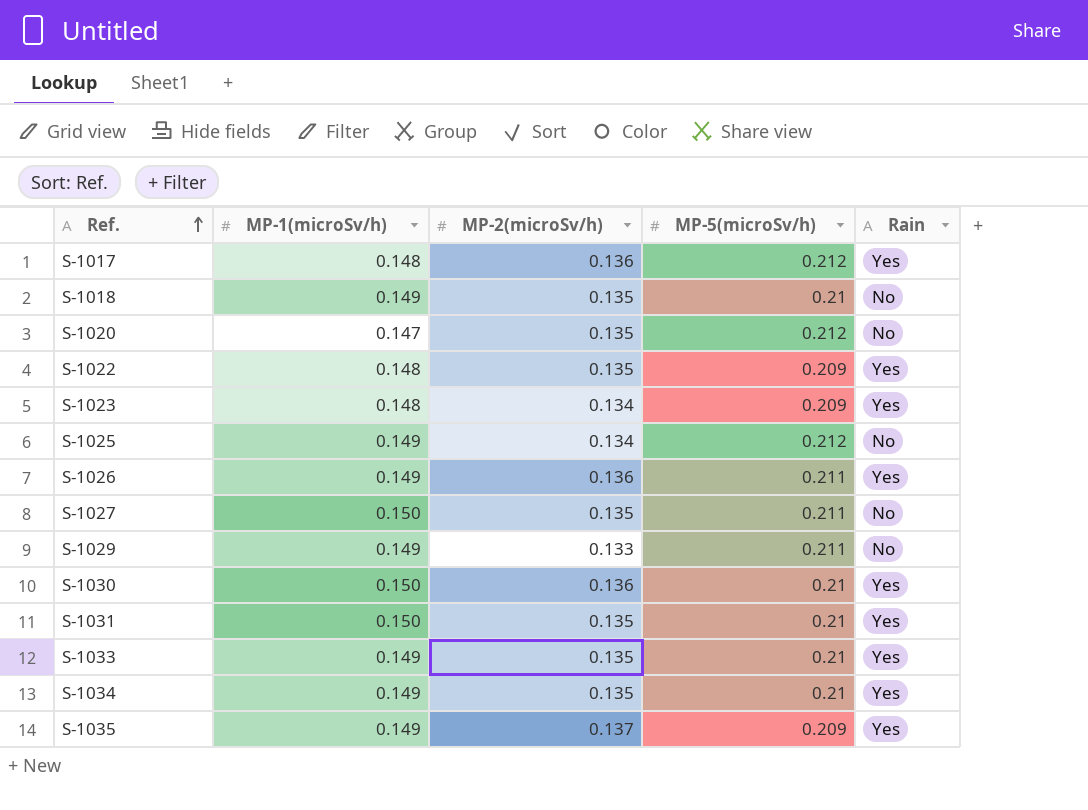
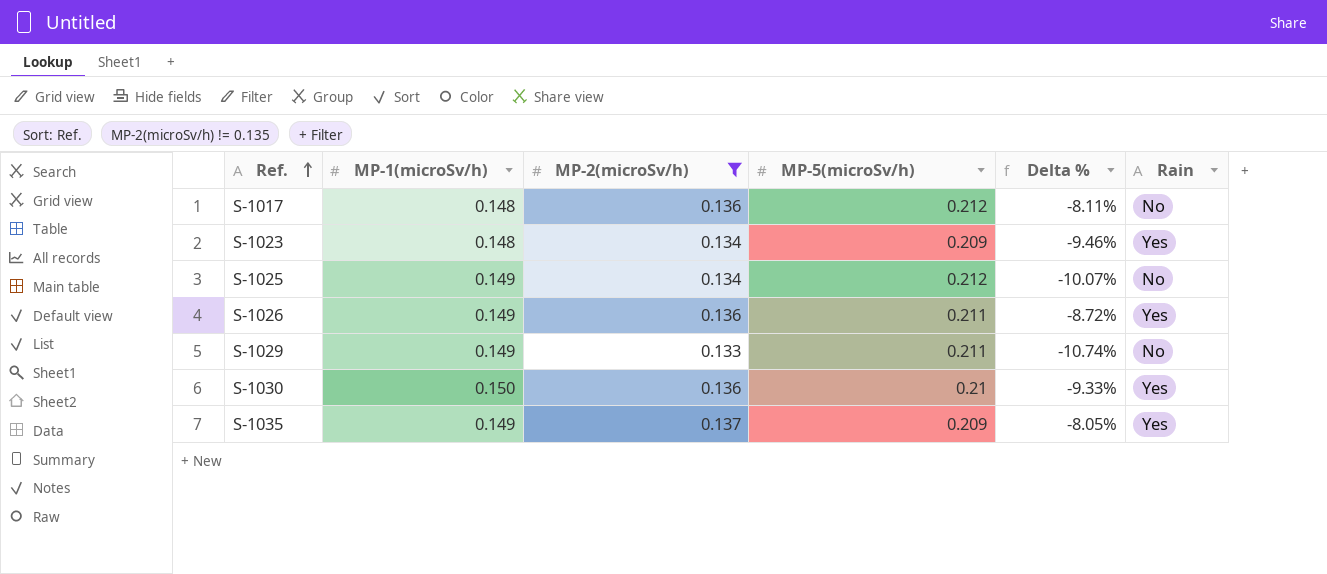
filter: none -> MP-2(microSv/h) != 0.135
column Delta % | formula: none -> ([MP-2(microSv/h)] - [MP-1(microSv/h)]) / [MP-1(microSv/h)]
S-1017 | Rain: Yes -> No

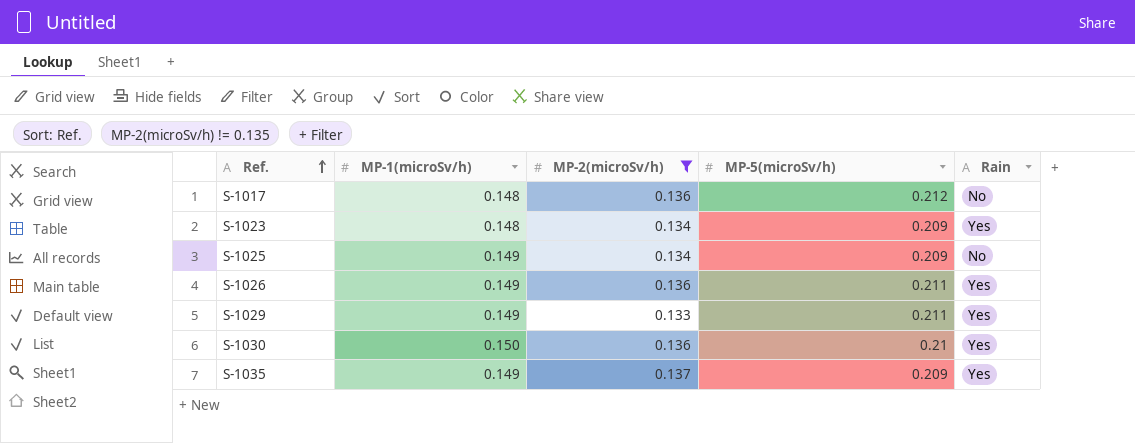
column Delta % | formula: ([MP-2(microSv/h)] - [MP-1(microSv/h)]) / [MP-1(microSv/h)] -> none
S-1025 | MP-5(microSv/h): 0.212 -> 0.209
S-1029 | Rain: No -> Yes

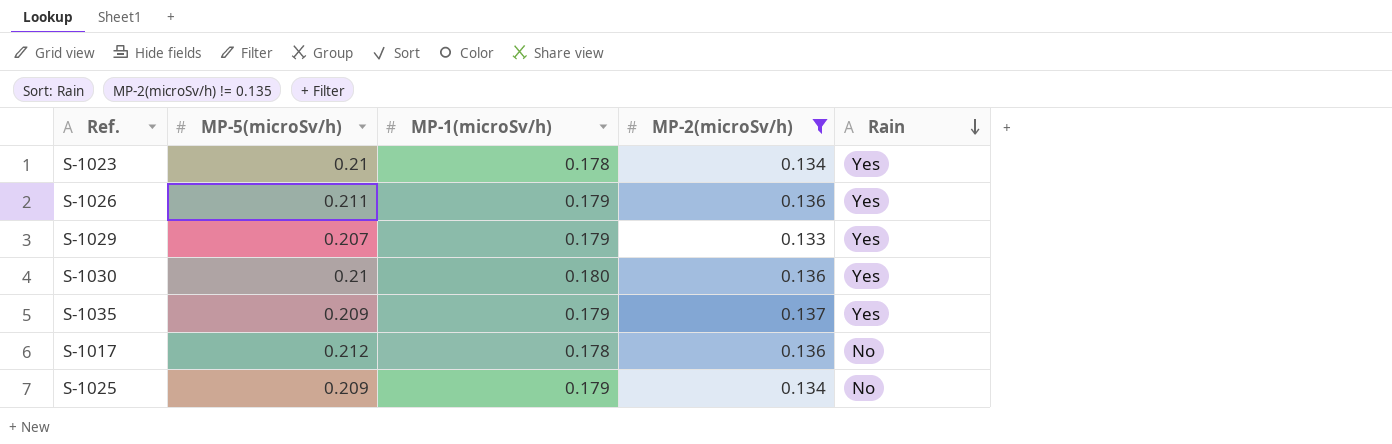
row order: Ref. ascending -> Rain descending
column MP-5(microSv/h) | position: 4 -> 2
S-1023 | MP-5(microSv/h): 0.209 -> 0.21
S-1023 | MP-1(microSv/h): 0.148 -> 0.178
S-1026 | MP-1(microSv/h): 0.149 -> 0.179
S-1029 | MP-5(microSv/h): 0.211 -> 0.207
S-1029 | MP-1(microSv/h): 0.149 -> 0.179
S-1030 | MP-1(microSv/h): 0.150 -> 0.180
S-1035 | MP-1(microSv/h): 0.149 -> 0.179
S-1017 | MP-1(microSv/h): 0.148 -> 0.178
S-1025 | MP-1(microSv/h): 0.149 -> 0.179

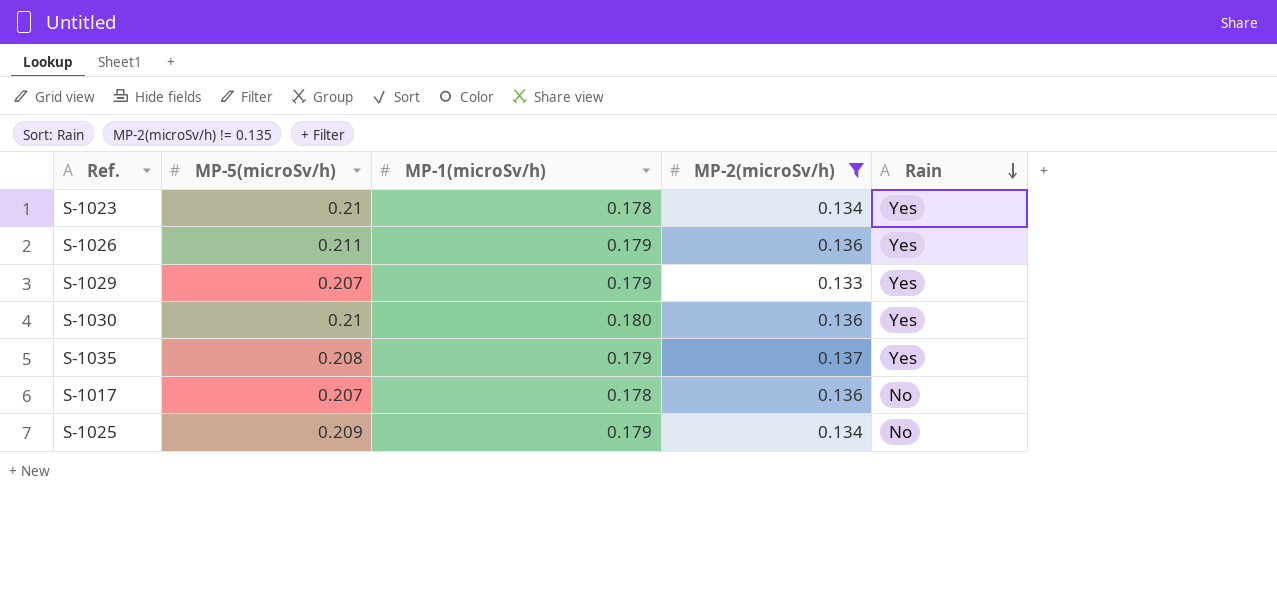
S-1035 | MP-5(microSv/h): 0.209 -> 0.208
S-1017 | MP-5(microSv/h): 0.212 -> 0.207

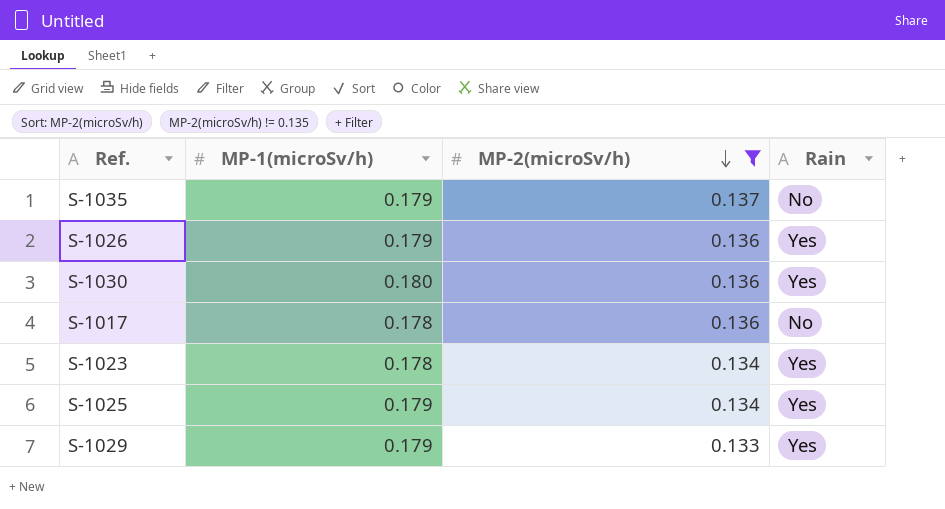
row order: Rain descending -> MP-2(microSv/h) descending
column MP-5(microSv/h) | position: 2 -> none
S-1035 | Rain: Yes -> No
S-1025 | Rain: No -> Yes

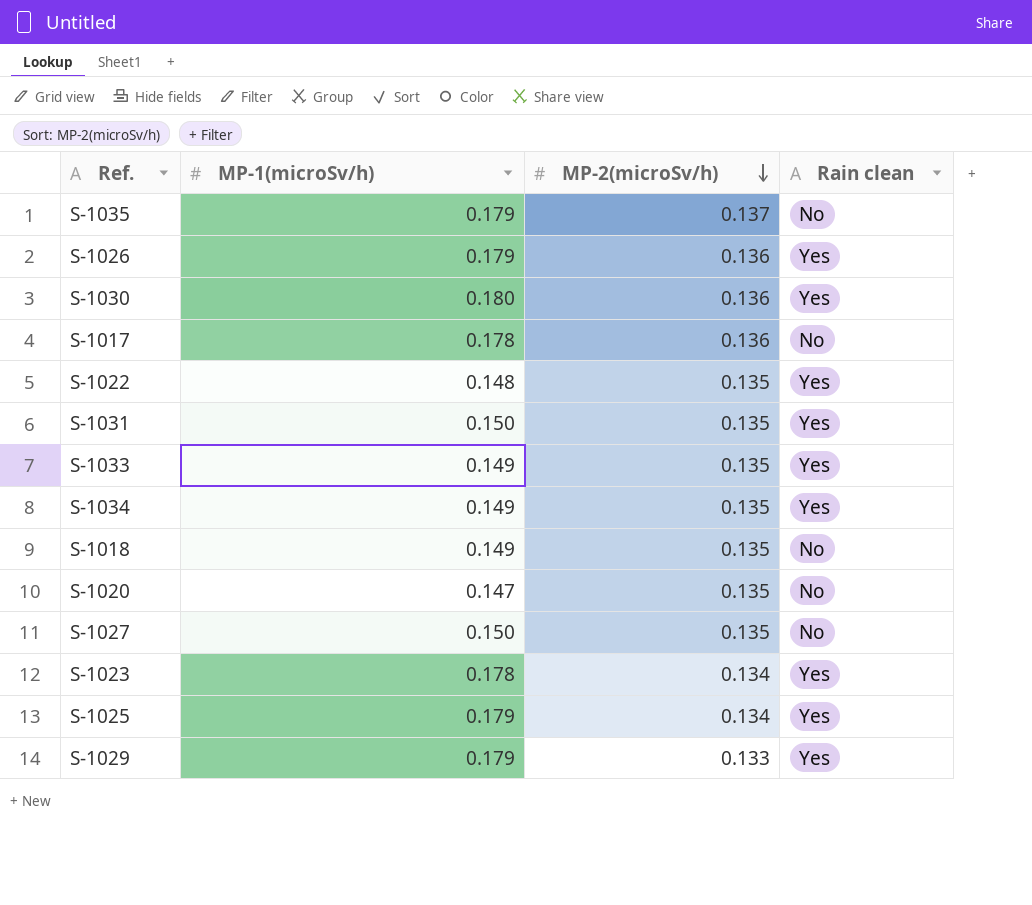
filter: MP-2(microSv/h) != 0.135 -> none
column name: Rain -> Rain clean

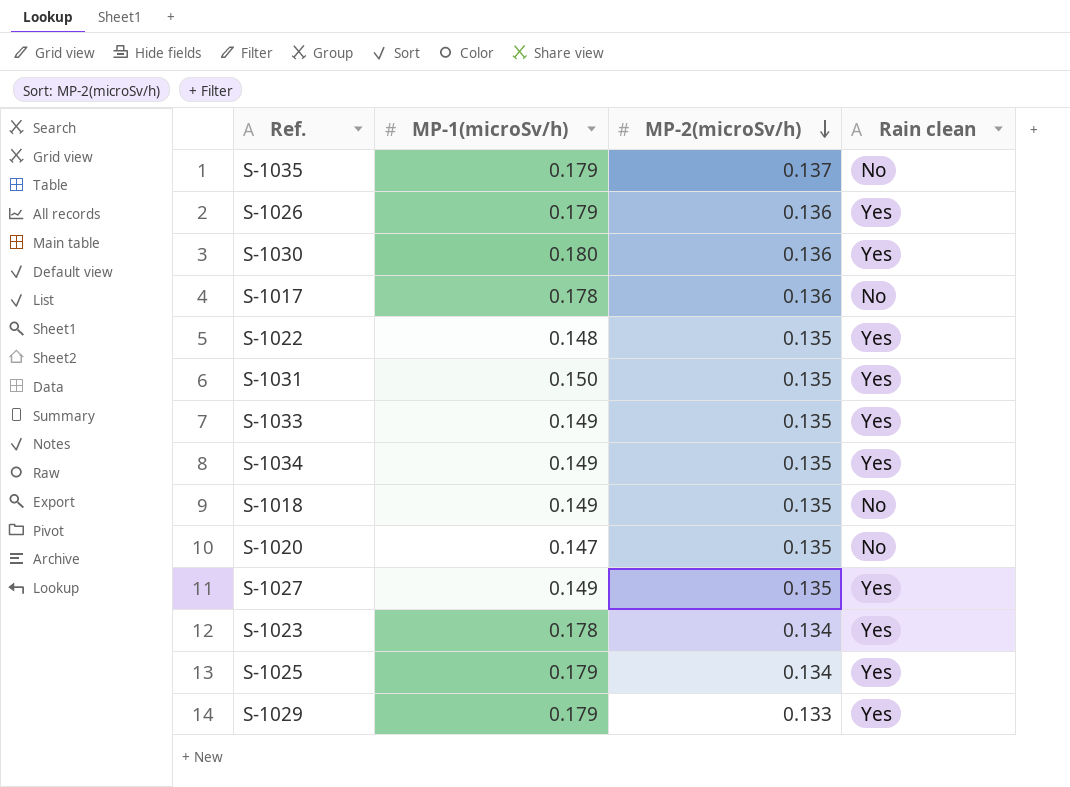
S-1027 | MP-1(microSv/h): 0.150 -> 0.149
S-1027 | Rain clean: No -> Yes

